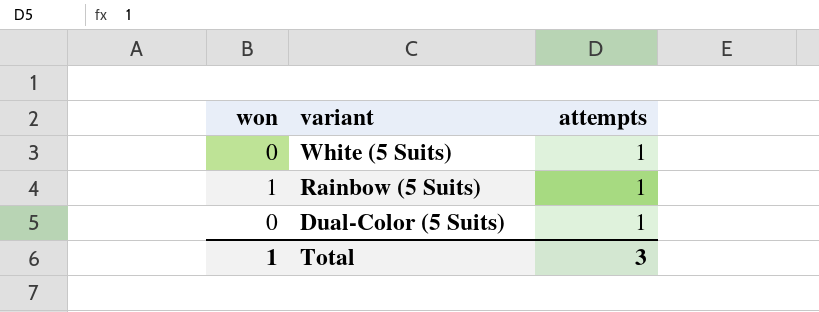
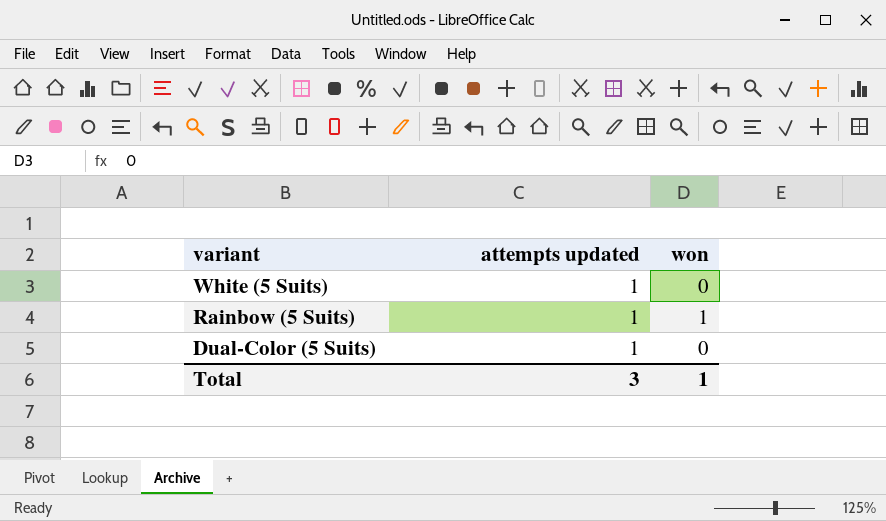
column name: attempts -> attempts updated
column won | position: 1 -> 3

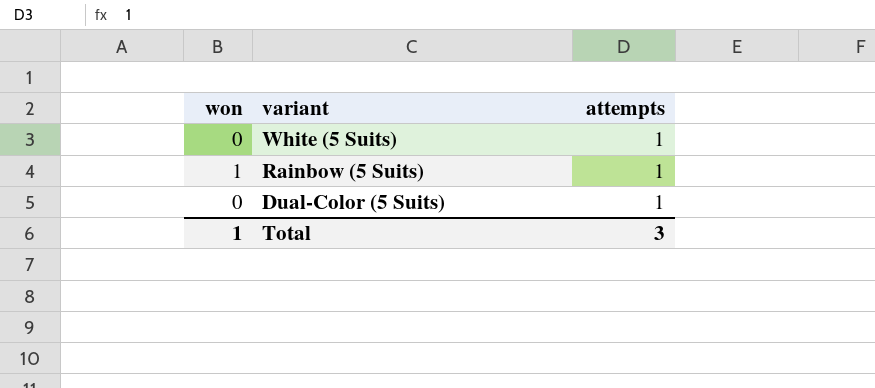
column won | position: 3 -> 1
column name: attempts updated -> attempts

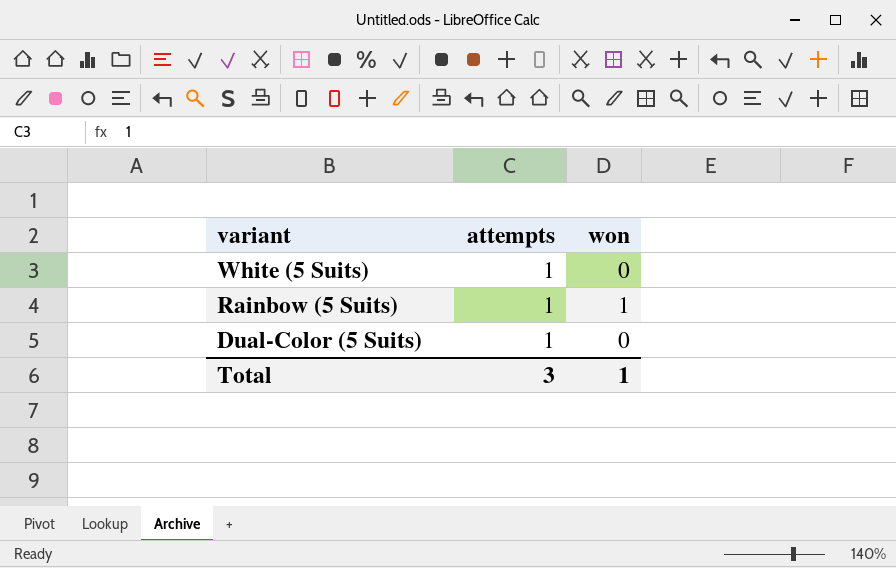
column won | position: 1 -> 3

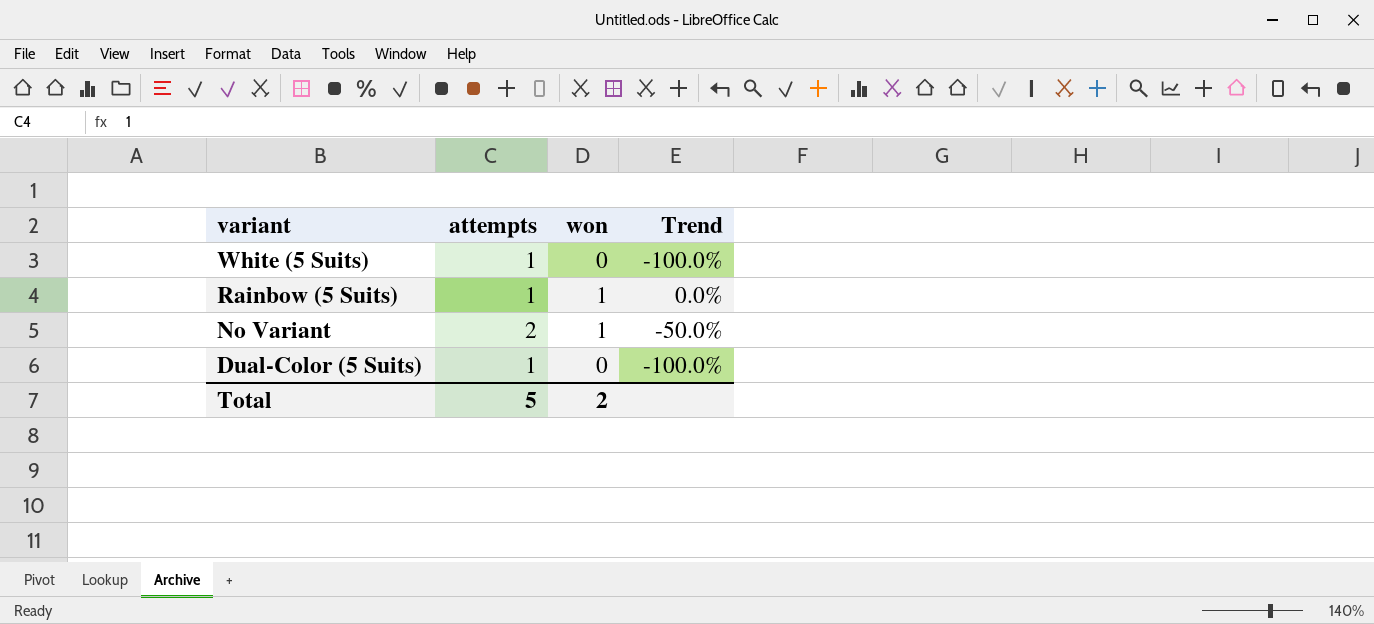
column Trend | formula: none -> ([won] - [attempts]) / [attempts]
row No Variant: none -> 2 | 1 | -50.0%
Total | attempts: 3 -> 5
Total | won: 1 -> 2

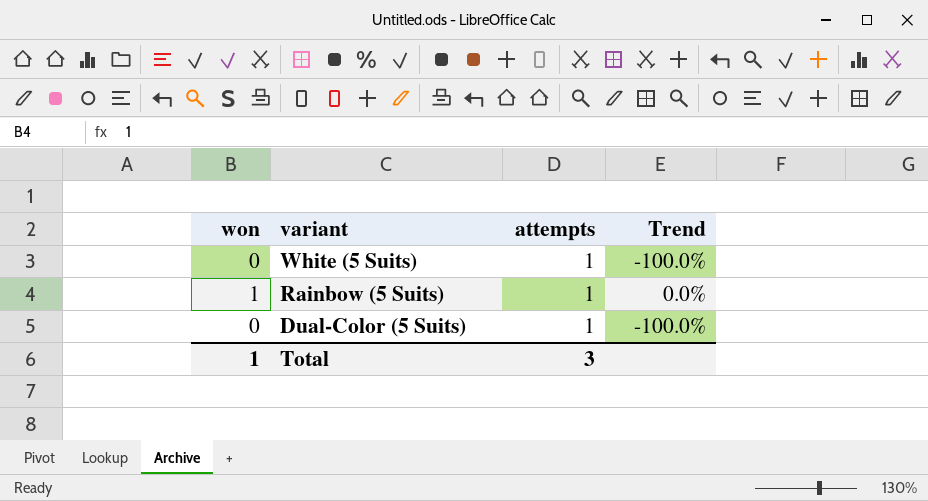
column won | position: 3 -> 1
row No Variant: 2 | 1 | -50.0% -> none
Total | won: 2 -> 1
Total | attempts: 5 -> 3

